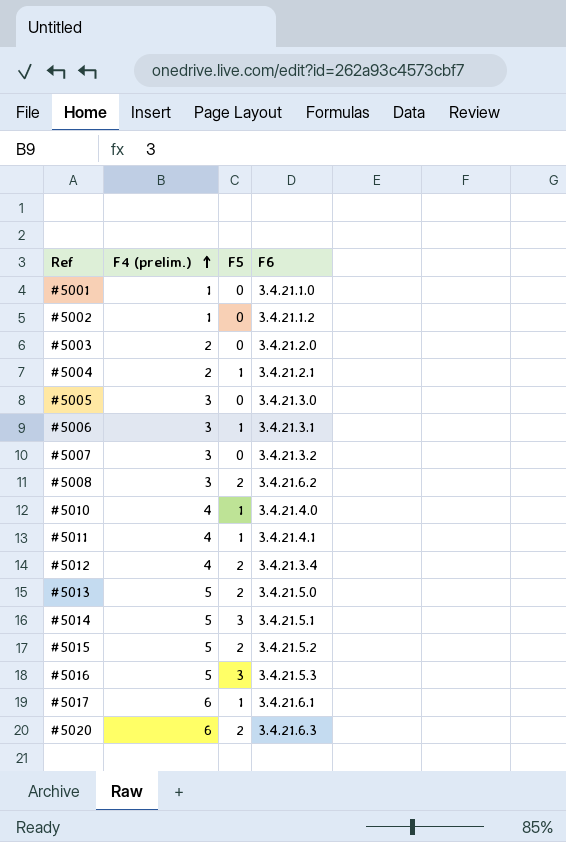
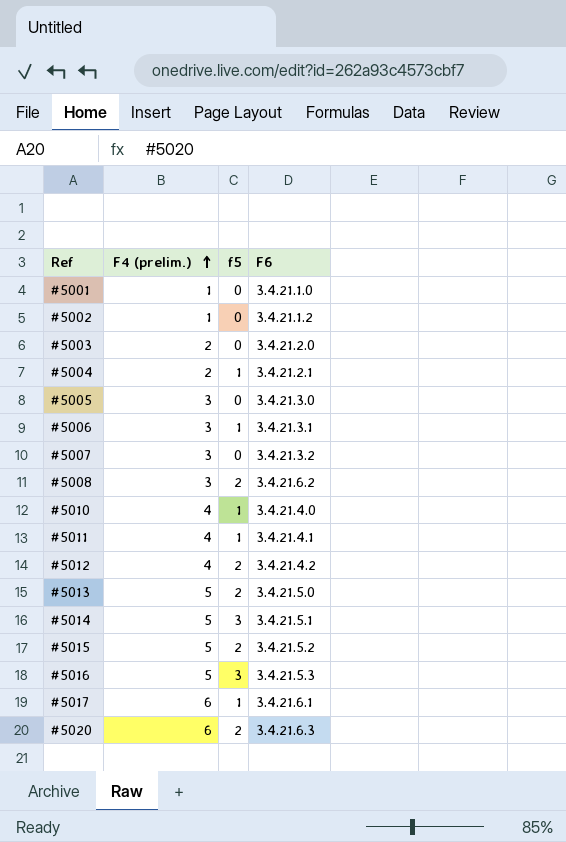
column name: F5 -> f5
#5012 | F6: 3.4.21.3.4 -> 3.4.21.4.2

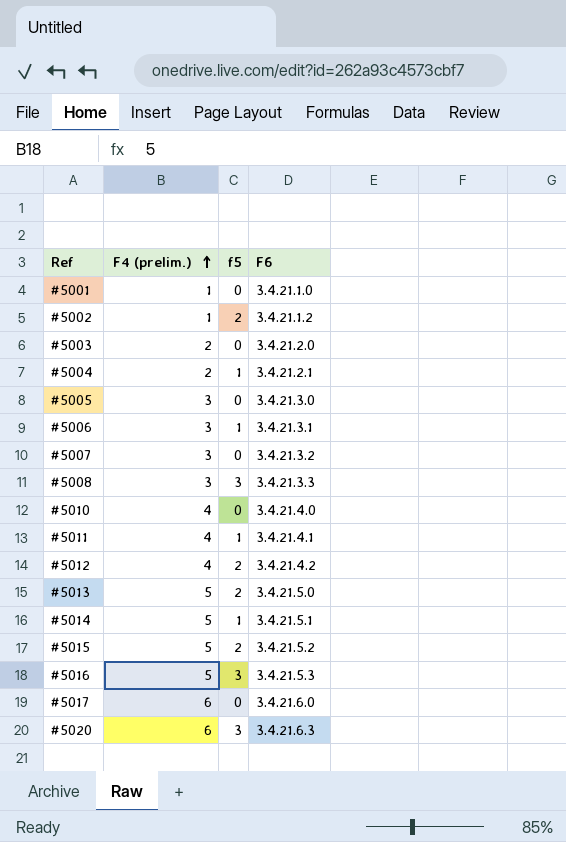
#5002 | f5: 0 -> 2
#5008 | f5: 2 -> 3
#5008 | F6: 3.4.21.6.2 -> 3.4.21.3.3
#5010 | f5: 1 -> 0
#5014 | f5: 3 -> 1
#5017 | f5: 1 -> 0
#5017 | F6: 3.4.21.6.1 -> 3.4.21.6.0
#5020 | f5: 2 -> 3

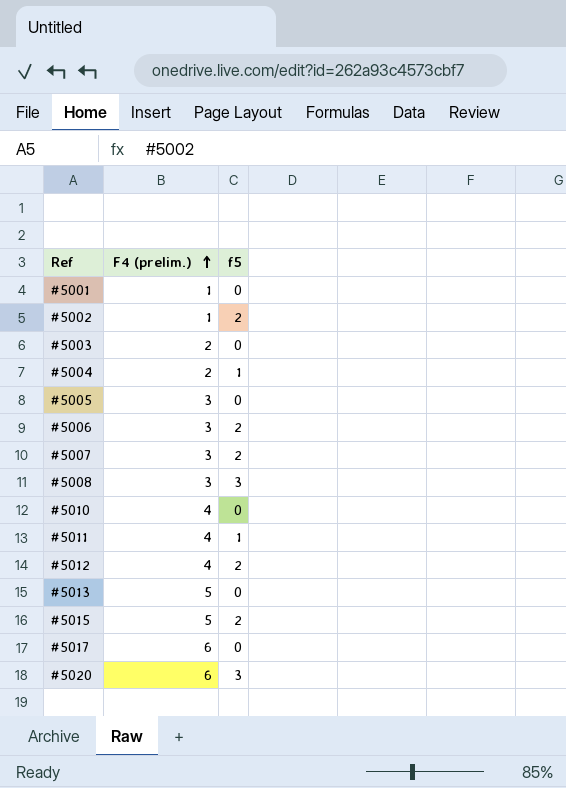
column F6 | position: 4 -> none
row #5014: 5 | 1 | 3.4.21.5.1 -> none
row #5016: 5 | 3 | 3.4.21.5.3 -> none
#5006 | f5: 1 -> 2
#5007 | f5: 0 -> 2
#5013 | f5: 2 -> 0

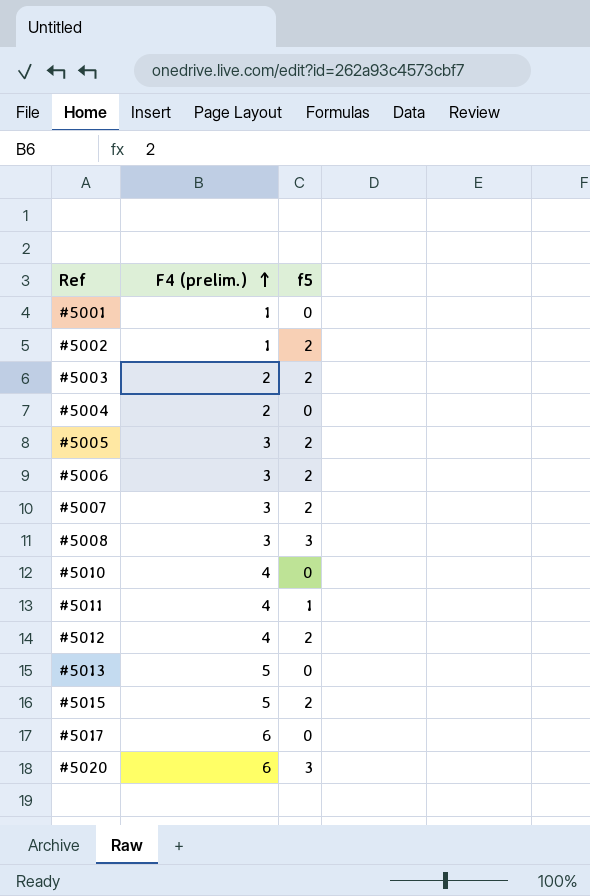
#5003 | f5: 0 -> 2
#5004 | f5: 1 -> 0
#5005 | f5: 0 -> 2

